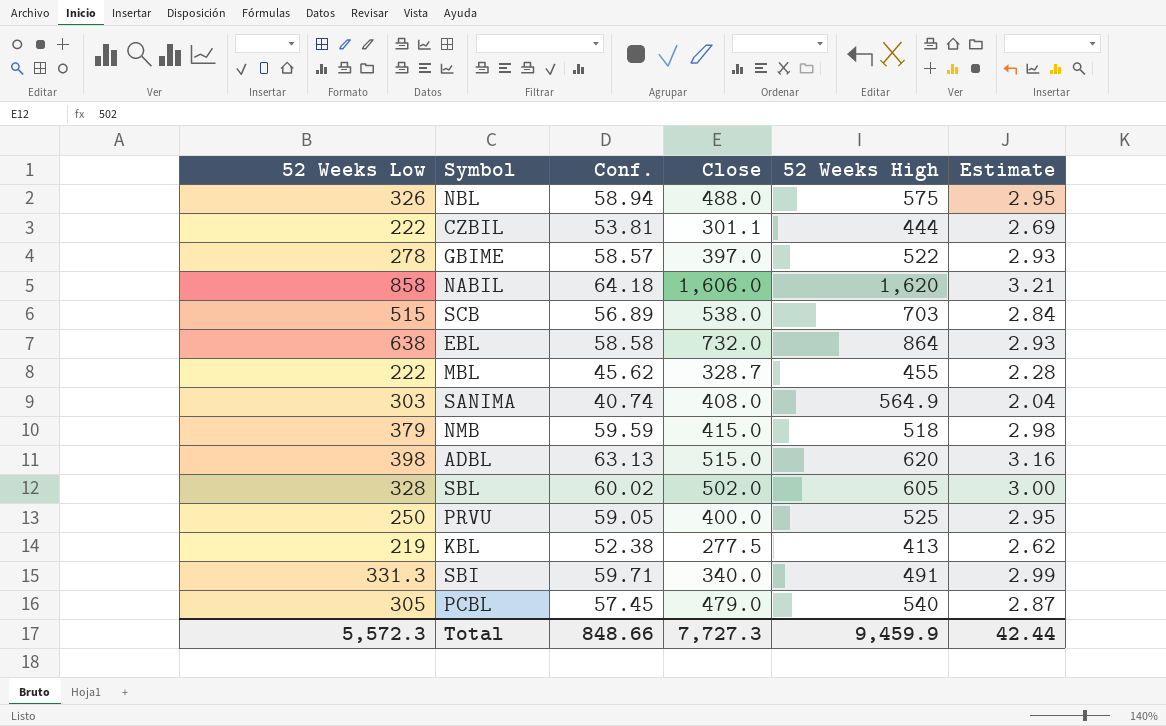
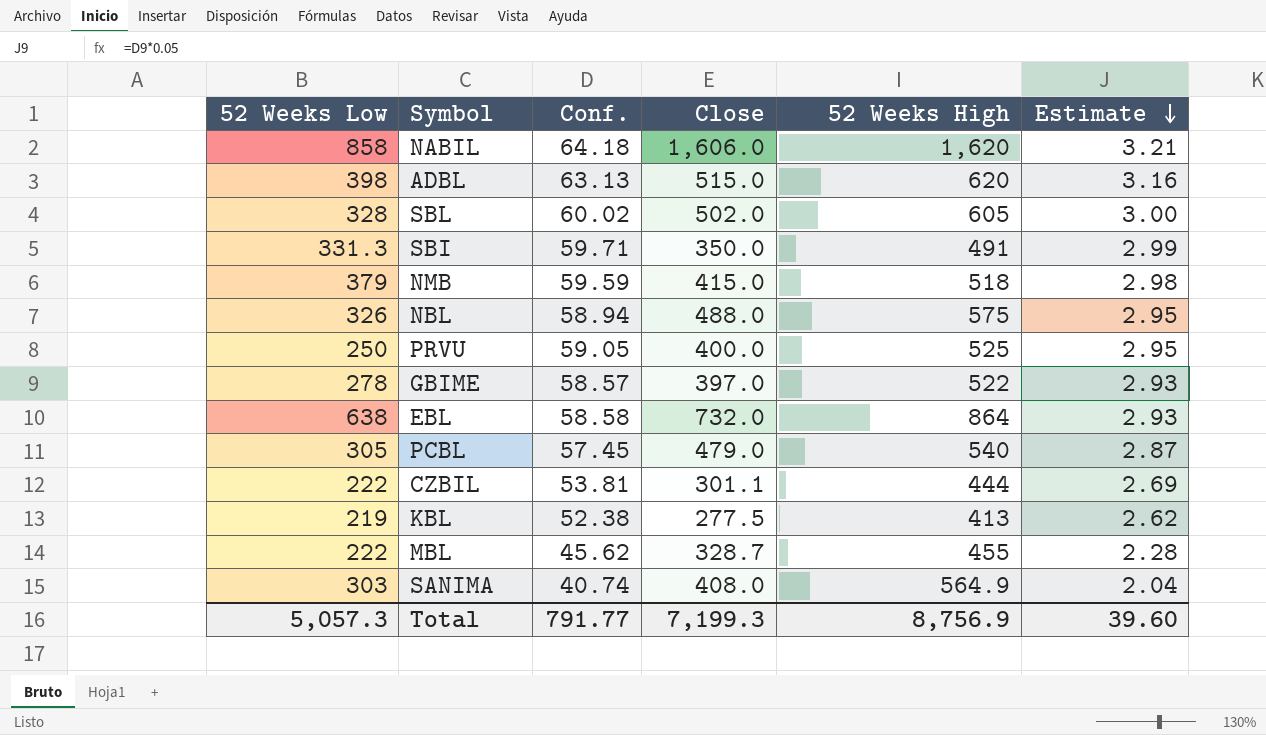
row order: none -> Estimate descending
row SCB: 515 | 56.89 | 538.0 | 703 | 2.84 -> none
SBI | Close: 340.0 -> 350.0
Total | 52 Weeks Low: 5,572.3 -> 5,057.3
Total | Conf.: 848.66 -> 791.77
Total | Close: 7,727.3 -> 7,199.3
Total | 52 Weeks High: 9,459.9 -> 8,756.9
Total | Estimate: 42.44 -> 39.60

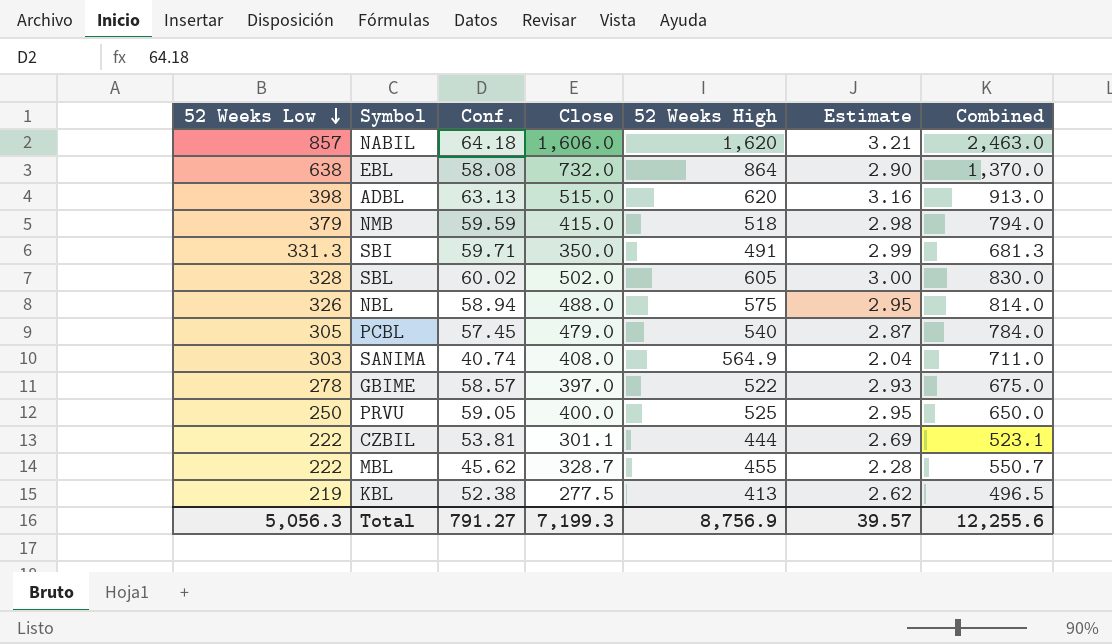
row order: Estimate descending -> 52 Weeks Low descending
column Combined | formula: none -> [52 Weeks Low] + [Close]
NABIL | 52 Weeks Low: 858 -> 857
EBL | Conf.: 58.58 -> 58.08
EBL | Estimate: 2.93 -> 2.90
Total | 52 Weeks Low: 5,057.3 -> 5,056.3
Total | Conf.: 791.77 -> 791.27
Total | Estimate: 39.60 -> 39.57

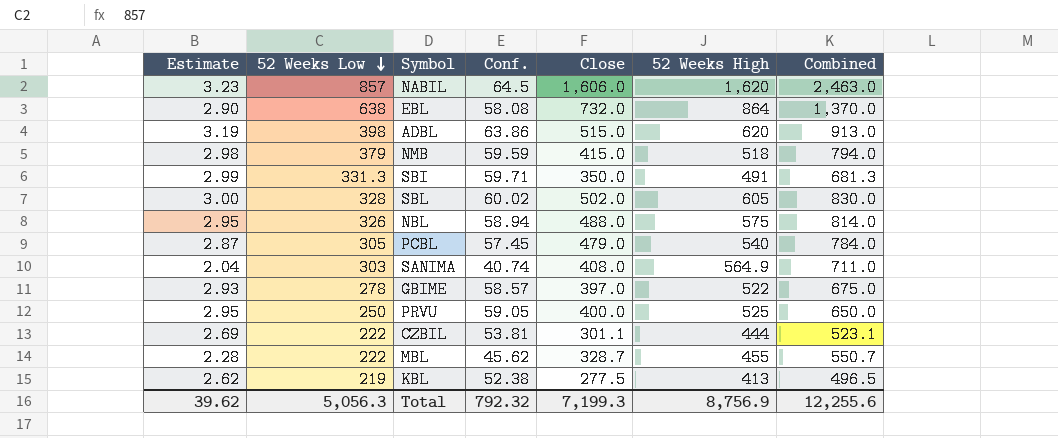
column Estimate | position: 6 -> 1
NABIL | Estimate: 3.21 -> 3.23
NABIL | Conf.: 64.18 -> 64.5
ADBL | Estimate: 3.16 -> 3.19
ADBL | Conf.: 63.13 -> 63.86
Total | Estimate: 39.57 -> 39.62
Total | Conf.: 791.27 -> 792.32

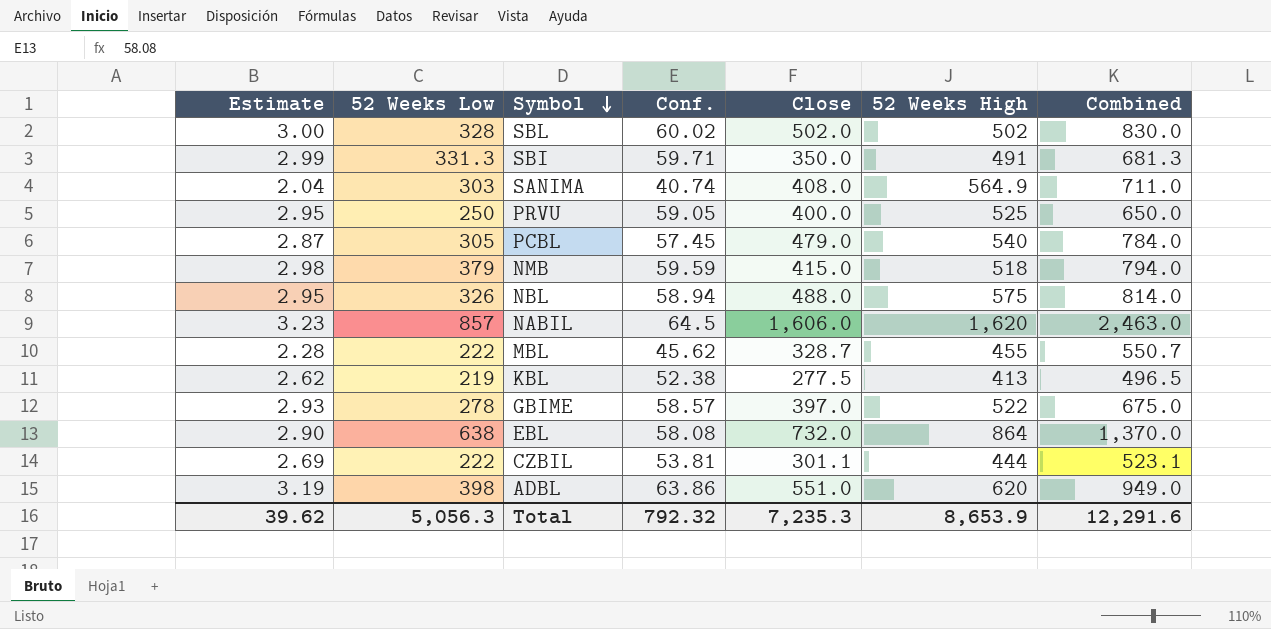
row order: 52 Weeks Low descending -> Symbol descending
SBL | 52 Weeks High: 605 -> 502
ADBL | Close: 515.0 -> 551.0
ADBL | Combined: 913.0 -> 949.0
Total | Close: 7,199.3 -> 7,235.3
Total | 52 Weeks High: 8,756.9 -> 8,653.9
Total | Combined: 12,255.6 -> 12,291.6

